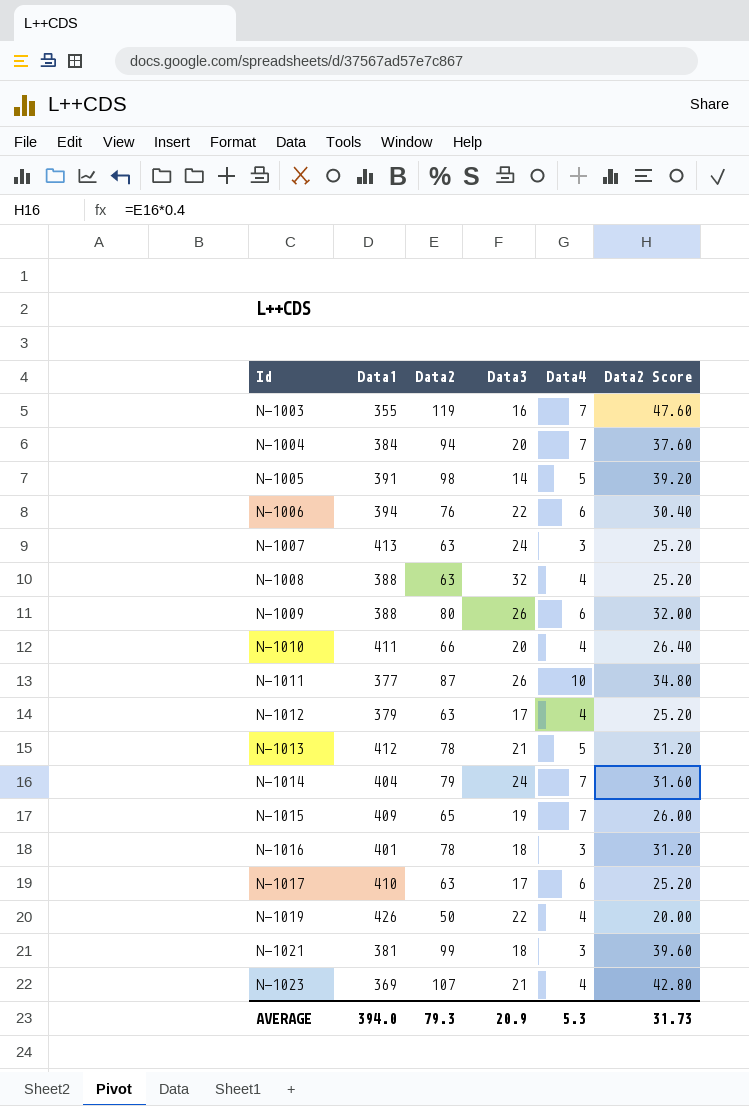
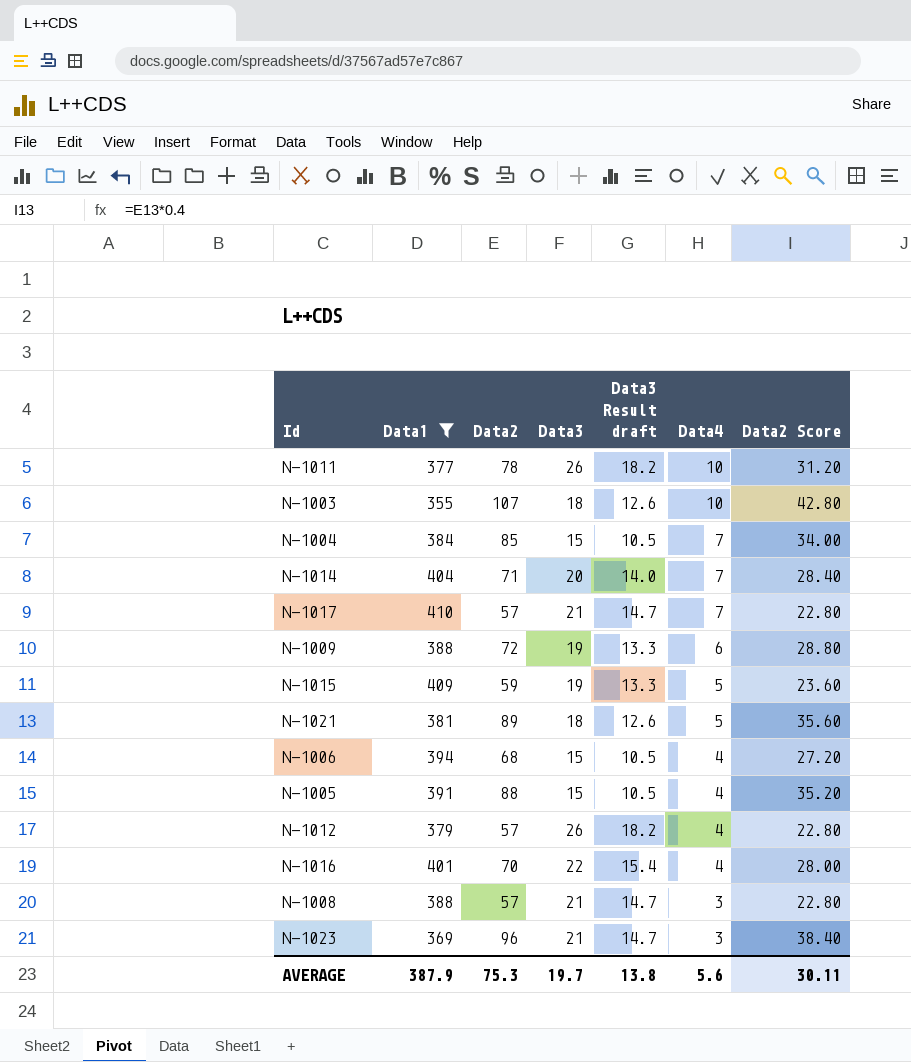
filter: none -> Data1 <= 410
row order: Id ascending -> Data4 descending
column Data3 Result draft | formula: none -> [Data3] * 0.7
N-1011 | Data2: 87 -> 78
N-1011 | Data2 Score: 34.80 -> 31.20
N-1003 | Data2: 119 -> 107
N-1003 | Data3: 16 -> 18
N-1003 | Data4: 7 -> 10
N-1003 | Data2 Score: 47.60 -> 42.80
N-1004 | Data2: 94 -> 85
N-1004 | Data3: 20 -> 15
N-1004 | Data2 Score: 37.60 -> 34.00
N-1014 | Data2: 79 -> 71
N-1014 | Data3: 24 -> 20
N-1014 | Data2 Score: 31.60 -> 28.40
N-1017 | Data2: 63 -> 57
N-1017 | Data3: 17 -> 21
N-1017 | Data4: 6 -> 7
N-1017 | Data2 Score: 25.20 -> 22.80
N-1009 | Data2: 80 -> 72
N-1009 | Data3: 26 -> 19
N-1009 | Data2 Score: 32.00 -> 28.80
N-1015 | Data2: 65 -> 59
N-1015 | Data4: 7 -> 5
N-1015 | Data2 Score: 26.00 -> 23.60
N-1021 | Data2: 99 -> 89
N-1021 | Data4: 3 -> 5
N-1021 | Data2 Score: 39.60 -> 35.60
N-1006 | Data2: 76 -> 68
N-1006 | Data3: 22 -> 15
N-1006 | Data4: 6 -> 4
N-1006 | Data2 Score: 30.40 -> 27.20
N-1005 | Data2: 98 -> 88
N-1005 | Data3: 14 -> 15
N-1005 | Data4: 5 -> 4
N-1005 | Data2 Score: 39.20 -> 35.20
N-1012 | Data2: 63 -> 57
N-1012 | Data3: 17 -> 26
N-1012 | Data2 Score: 25.20 -> 22.80
N-1016 | Data2: 78 -> 70
N-1016 | Data3: 18 -> 22
N-1016 | Data4: 3 -> 4
N-1016 | Data2 Score: 31.20 -> 28.00
N-1008 | Data2: 63 -> 57
N-1008 | Data3: 32 -> 21
N-1008 | Data4: 4 -> 3
N-1008 | Data2 Score: 25.20 -> 22.80
N-1023 | Data2: 107 -> 96
N-1023 | Data4: 4 -> 3
N-1023 | Data2 Score: 42.80 -> 38.40
AVERAGE | Data1: 394.0 -> 387.9
AVERAGE | Data2: 79.3 -> 75.3
AVERAGE | Data3: 20.9 -> 19.7
AVERAGE | Data4: 5.3 -> 5.6
AVERAGE | Data2 Score: 31.73 -> 30.11

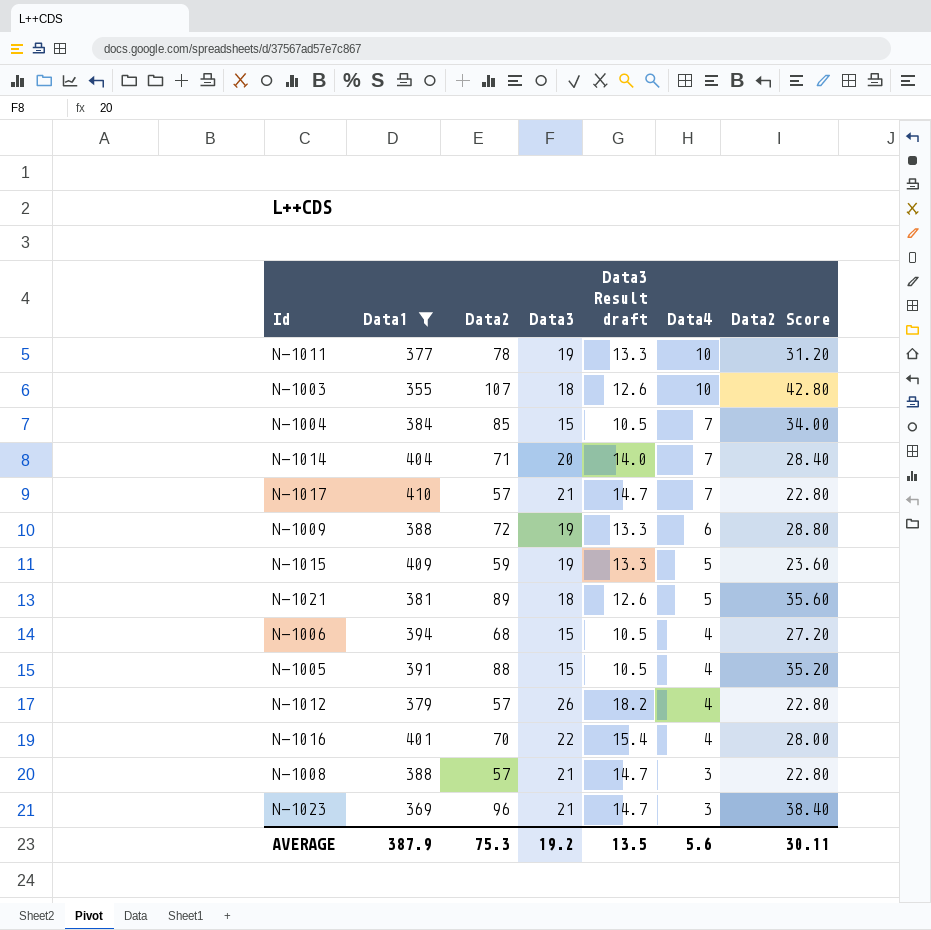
N-1011 | Data3: 26 -> 19
N-1011 | Data3 Result draft: 18.2 -> 13.3
AVERAGE | Data3: 19.7 -> 19.2
AVERAGE | Data3 Result draft: 13.8 -> 13.5

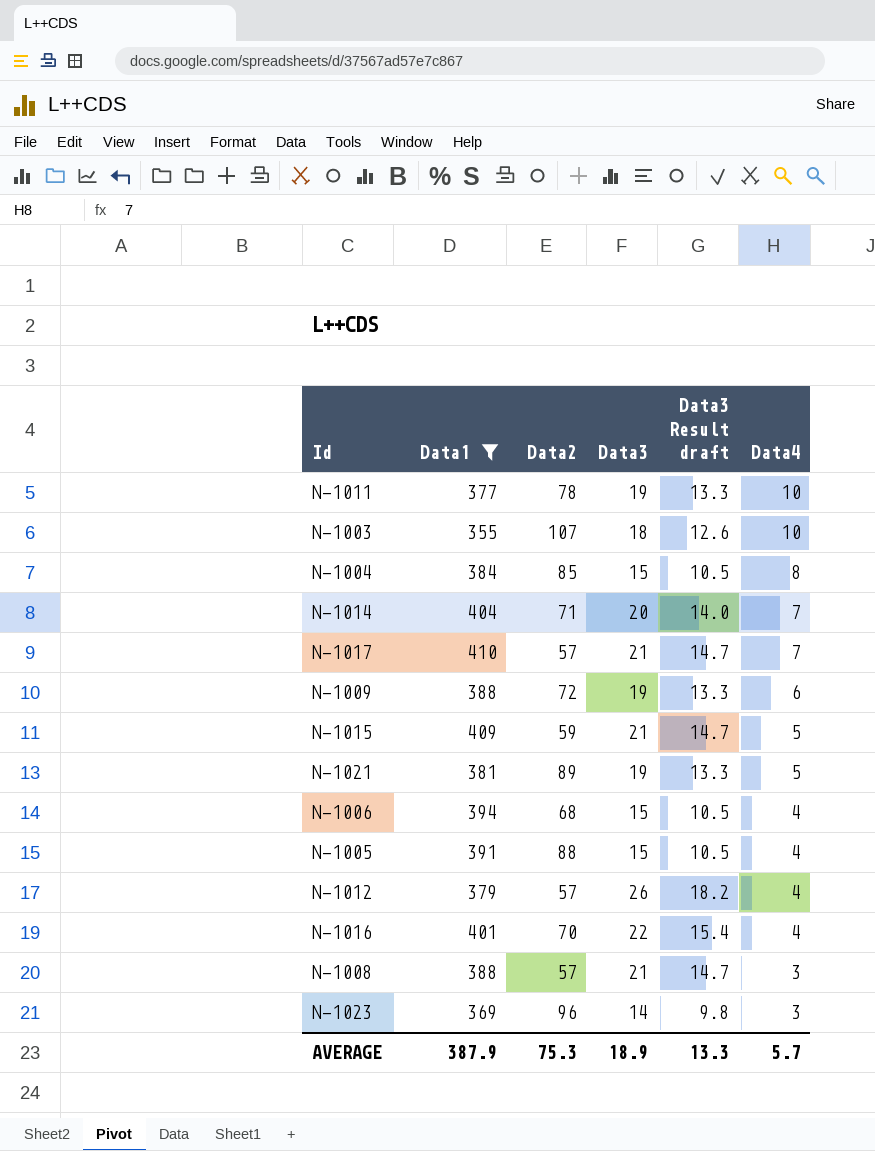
column Data2 Score | formula: [Data2] * 0.4 -> none
N-1004 | Data4: 7 -> 8
N-1015 | Data3: 19 -> 21
N-1015 | Data3 Result draft: 13.3 -> 14.7
N-1021 | Data3: 18 -> 19
N-1021 | Data3 Result draft: 12.6 -> 13.3
N-1023 | Data3: 21 -> 14
N-1023 | Data3 Result draft: 14.7 -> 9.8
AVERAGE | Data3: 19.2 -> 18.9
AVERAGE | Data3 Result draft: 13.5 -> 13.3
AVERAGE | Data4: 5.6 -> 5.7

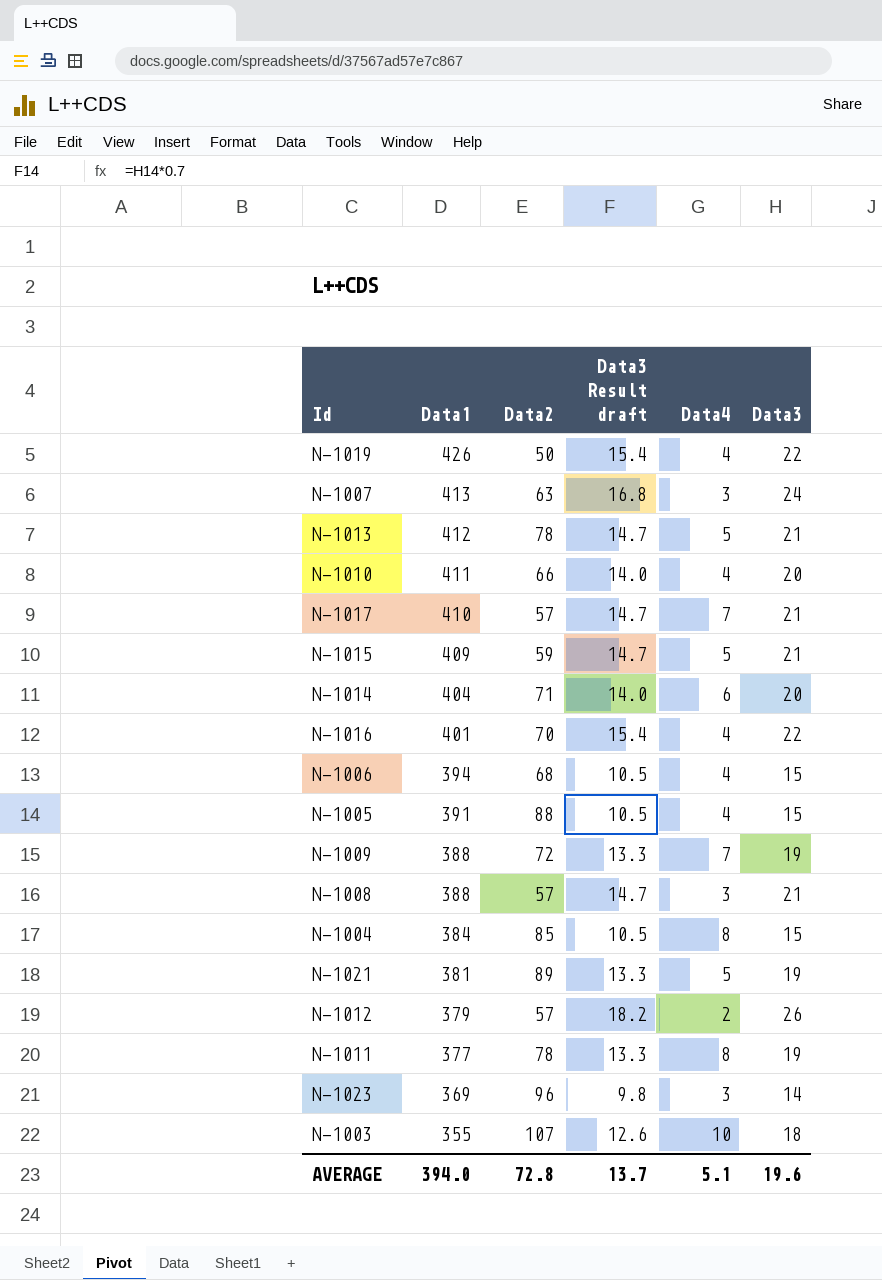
filter: Data1 <= 410 -> none
row order: Data4 descending -> Data1 descending
column Data3 | position: 4 -> 6
N-1014 | Data4: 7 -> 6
N-1009 | Data4: 6 -> 7
N-1012 | Data4: 4 -> 2
N-1011 | Data4: 10 -> 8
AVERAGE | Data1: 387.9 -> 394.0
AVERAGE | Data2: 75.3 -> 72.8
AVERAGE | Data3 Result draft: 13.3 -> 13.7
AVERAGE | Data4: 5.7 -> 5.1
AVERAGE | Data3: 18.9 -> 19.6

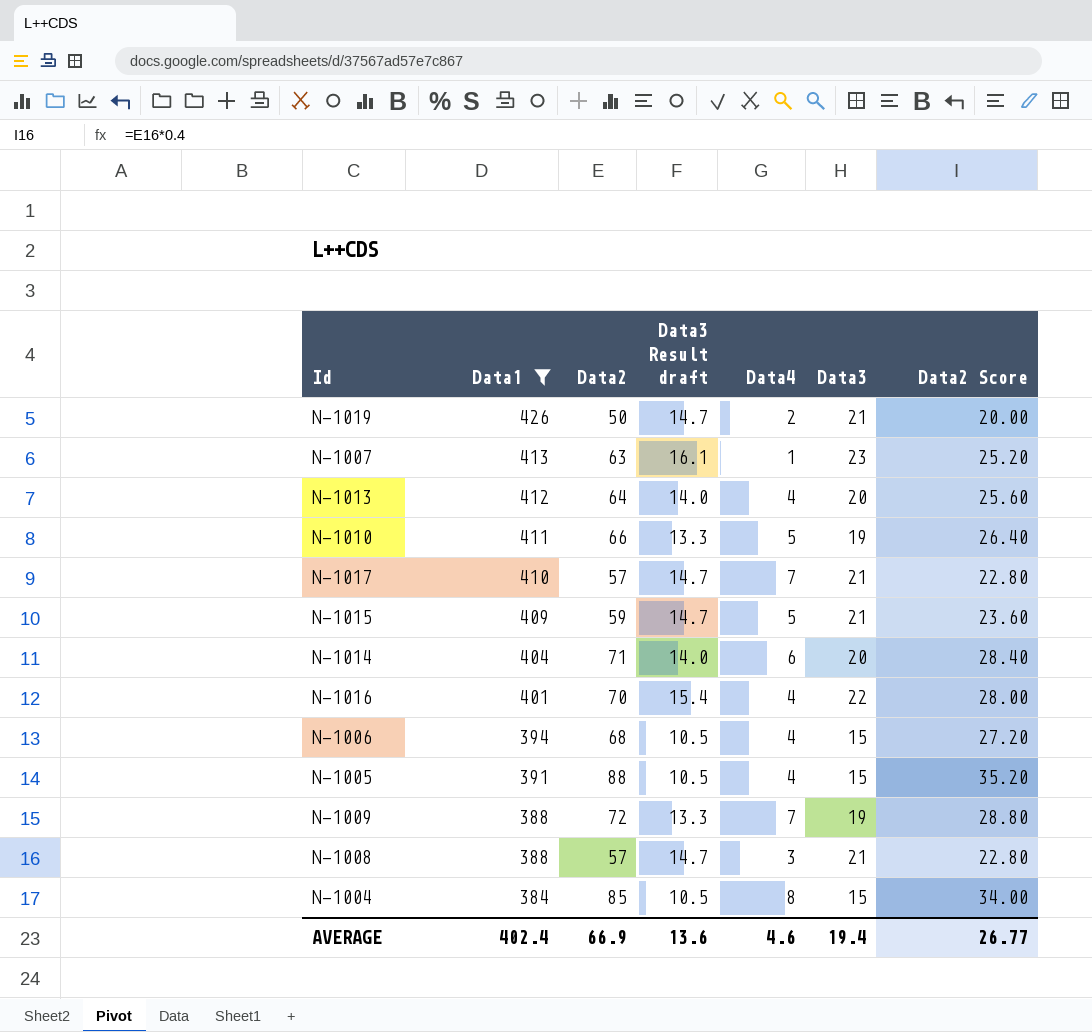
filter: none -> Data1 >= 384
column Data2 Score | formula: none -> [Data2] * 0.4
N-1019 | Data3 Result draft: 15.4 -> 14.7
N-1019 | Data4: 4 -> 2
N-1019 | Data3: 22 -> 21
N-1007 | Data3 Result draft: 16.8 -> 16.1
N-1007 | Data4: 3 -> 1
N-1007 | Data3: 24 -> 23
N-1013 | Data2: 78 -> 64
N-1013 | Data3 Result draft: 14.7 -> 14.0
N-1013 | Data4: 5 -> 4
N-1013 | Data3: 21 -> 20
N-1010 | Data3 Result draft: 14.0 -> 13.3
N-1010 | Data4: 4 -> 5
N-1010 | Data3: 20 -> 19
AVERAGE | Data1: 394.0 -> 402.4
AVERAGE | Data2: 72.8 -> 66.9
AVERAGE | Data3 Result draft: 13.7 -> 13.6
AVERAGE | Data4: 5.1 -> 4.6
AVERAGE | Data3: 19.6 -> 19.4

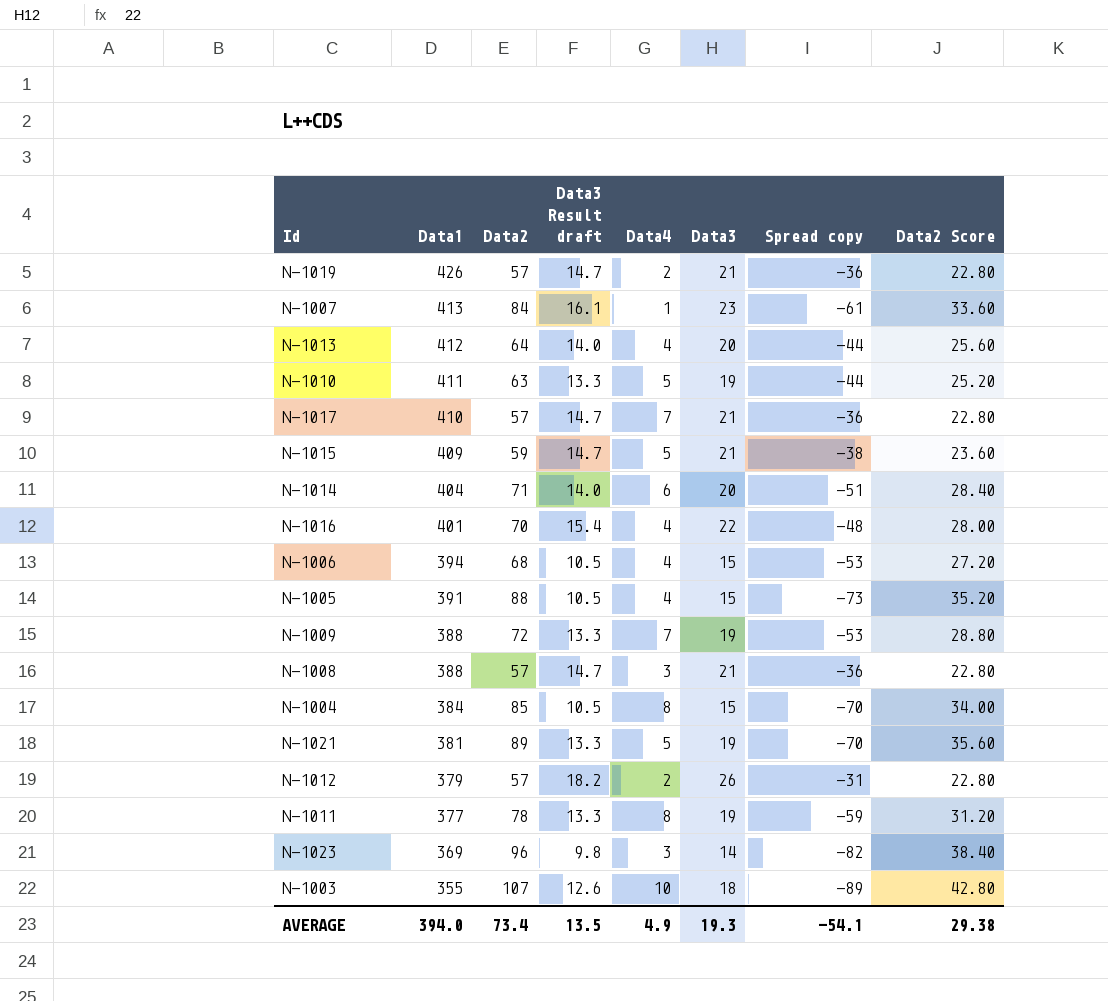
filter: Data1 >= 384 -> none
column Spread copy | formula: none -> [Data3] - [Data2]
N-1019 | Data2: 50 -> 57
N-1019 | Data2 Score: 20.00 -> 22.80
N-1007 | Data2: 63 -> 84
N-1007 | Data2 Score: 25.20 -> 33.60
N-1010 | Data2: 66 -> 63
N-1010 | Data2 Score: 26.40 -> 25.20
AVERAGE | Data1: 402.4 -> 394.0
AVERAGE | Data2: 66.9 -> 73.4
AVERAGE | Data3 Result draft: 13.6 -> 13.5
AVERAGE | Data4: 4.6 -> 4.9
AVERAGE | Data3: 19.4 -> 19.3
AVERAGE | Data2 Score: 26.77 -> 29.38

